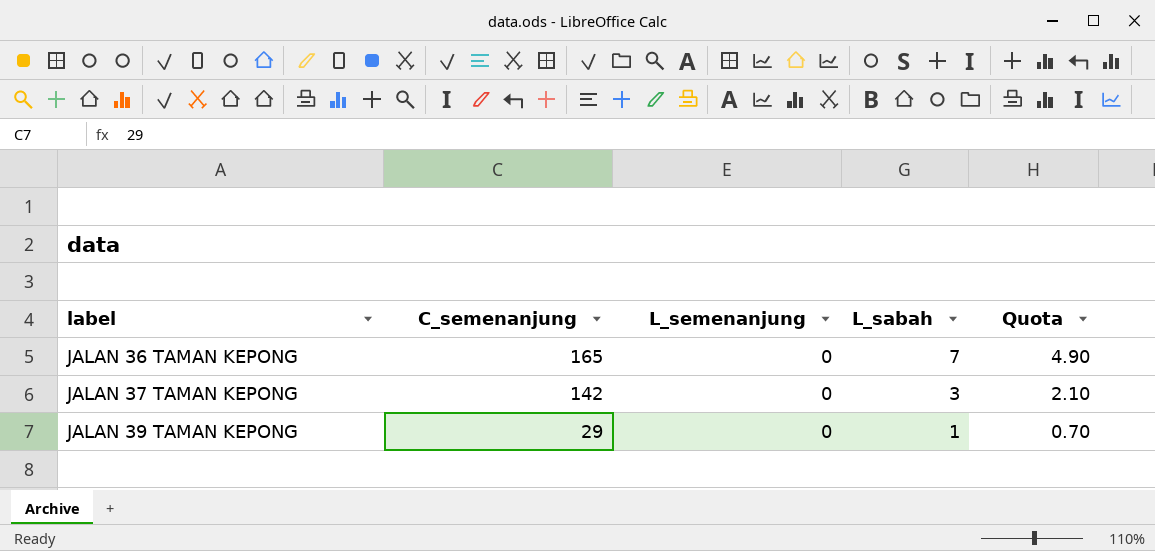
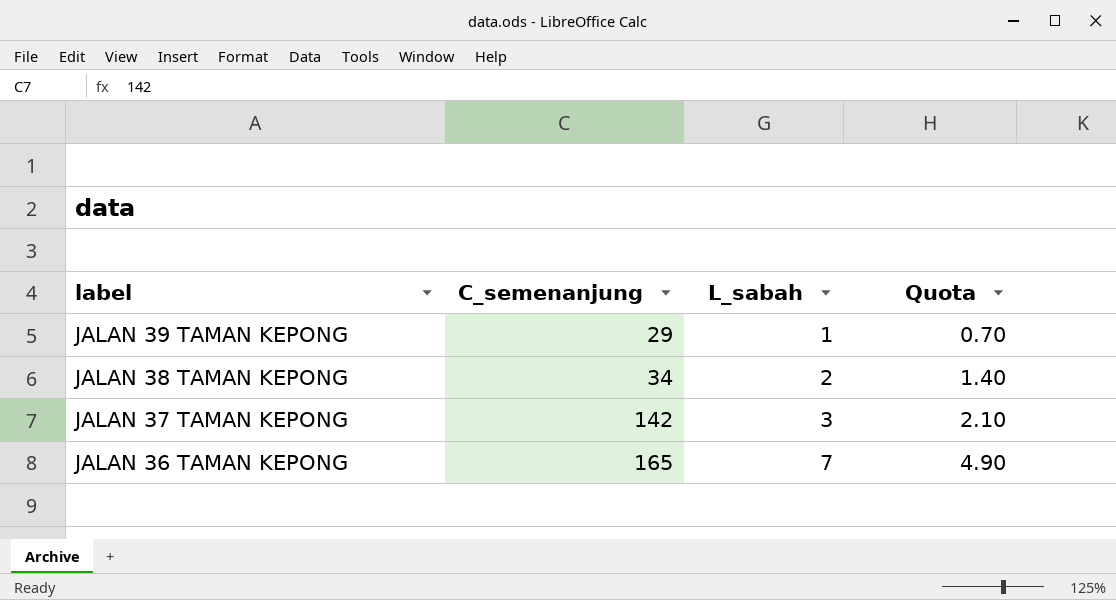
row order: label ascending -> label descending
column L_semenanjung | position: 3 -> none
row JALAN 38 TAMAN KEPONG: none -> 34 | 2 | 1.40

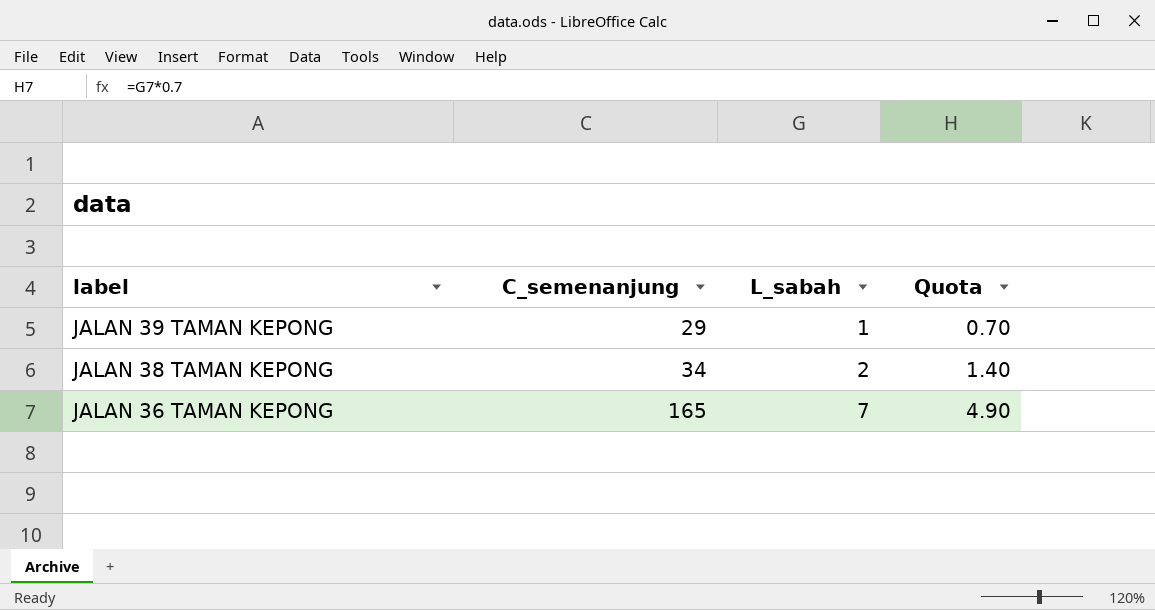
row JALAN 37 TAMAN KEPONG: 142 | 3 | 2.10 -> none

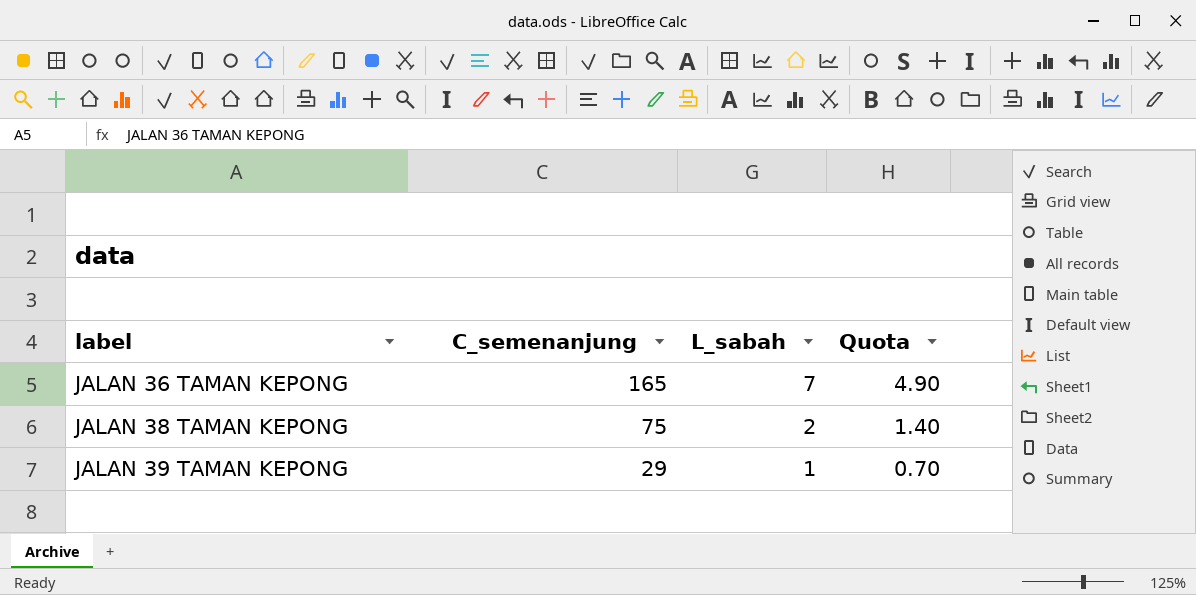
row order: label descending -> label ascending
JALAN 38 TAMAN KEPONG | C_semenanjung: 34 -> 75

